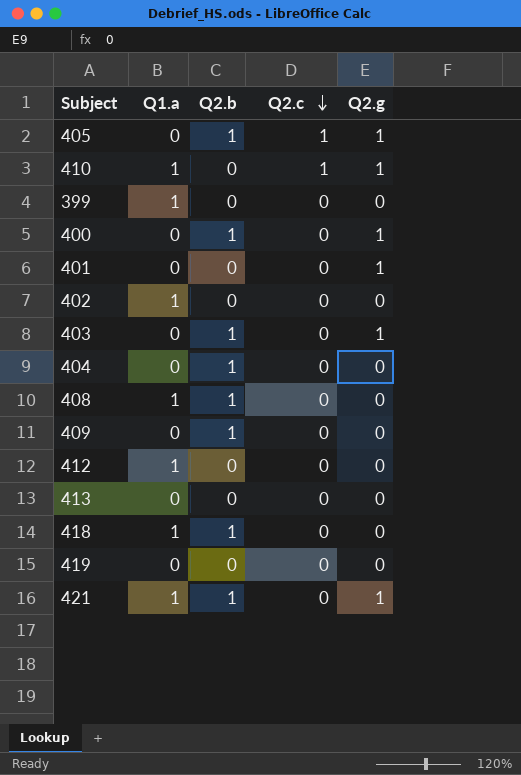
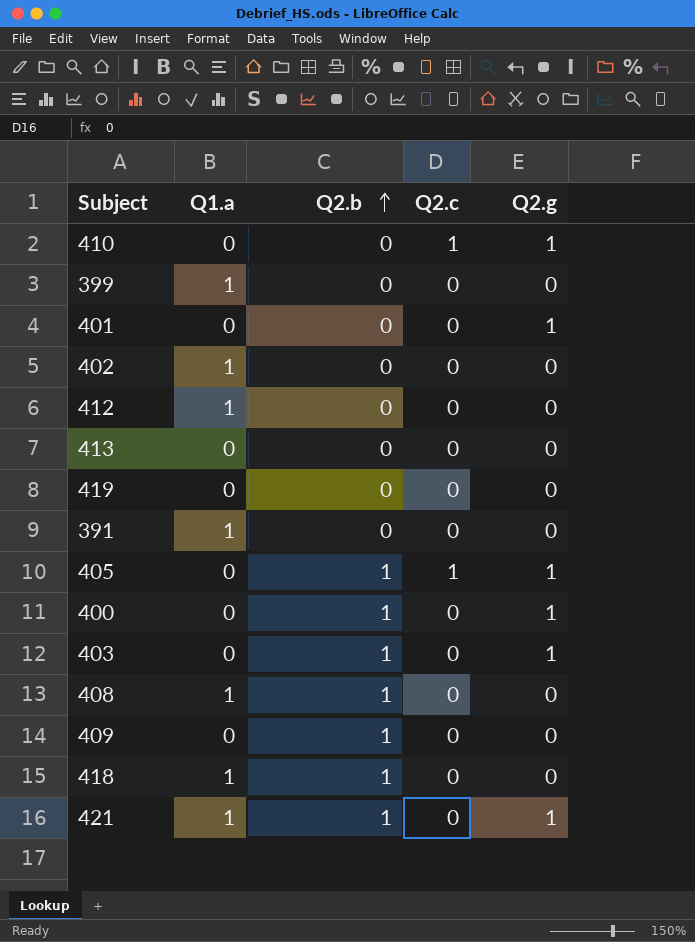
row order: Q2.c descending -> Q2.b ascending
row 404: 0 | 1 | 0 | 0 -> none
410 | Q1.a: 1 -> 0
row 391: none -> 1 | 0 | 0 | 0

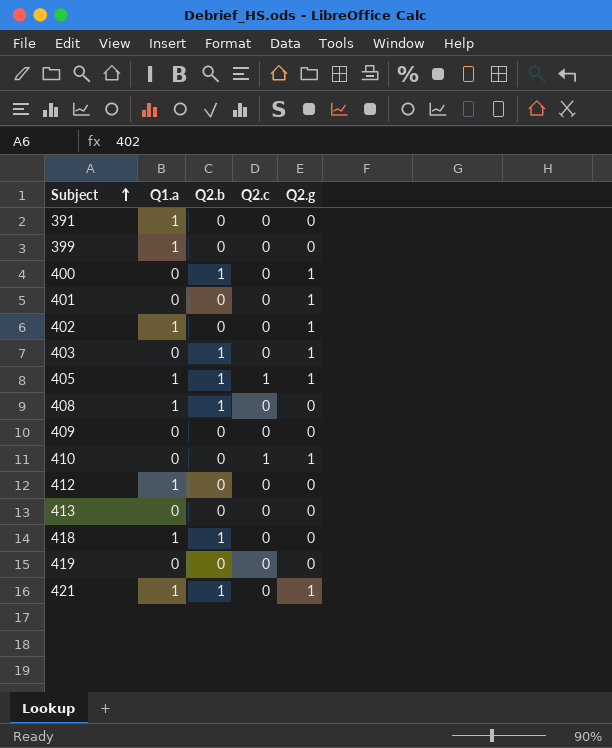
row order: Q2.b ascending -> Subject ascending
402 | Q2.g: 0 -> 1
405 | Q1.a: 0 -> 1
409 | Q2.b: 1 -> 0

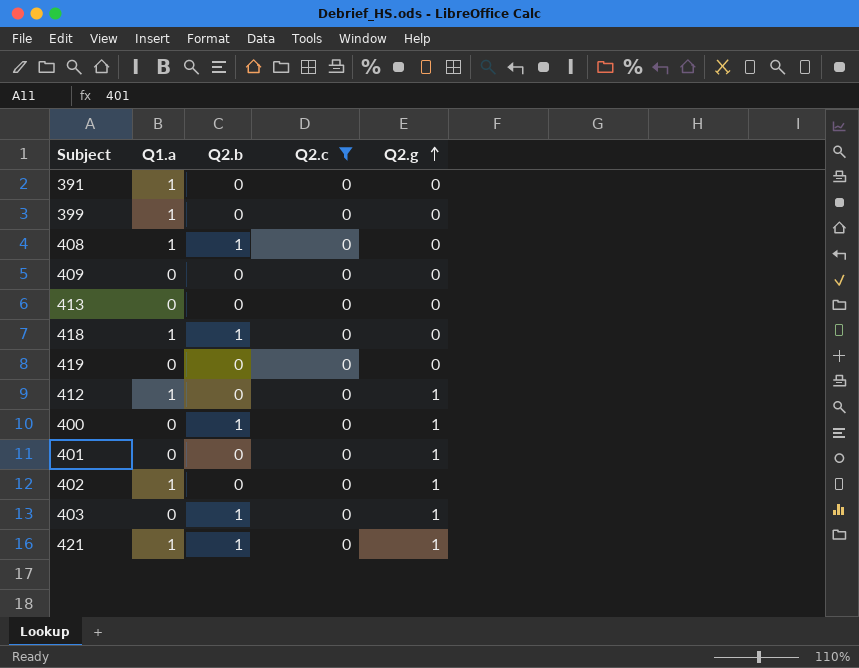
filter: none -> Q2.c = 0
row order: Subject ascending -> Q2.g ascending
412 | Q2.g: 0 -> 1

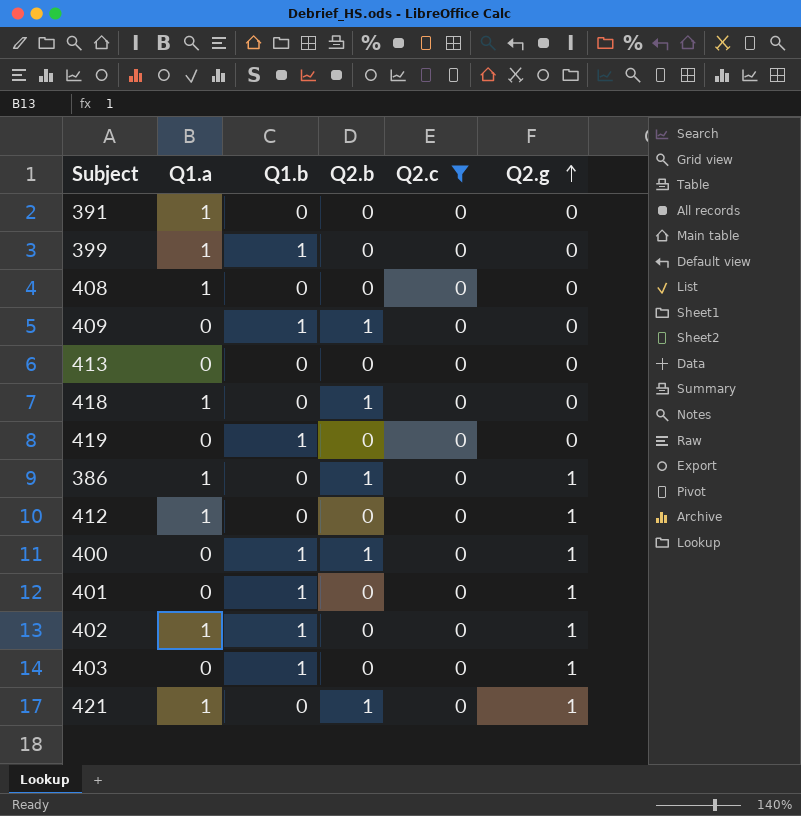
column Q1.b | position: none -> 3
408 | Q2.b: 1 -> 0
409 | Q2.b: 0 -> 1
row 386: none -> 1 | 0 | 1 | 0 | 1
403 | Q2.b: 1 -> 0

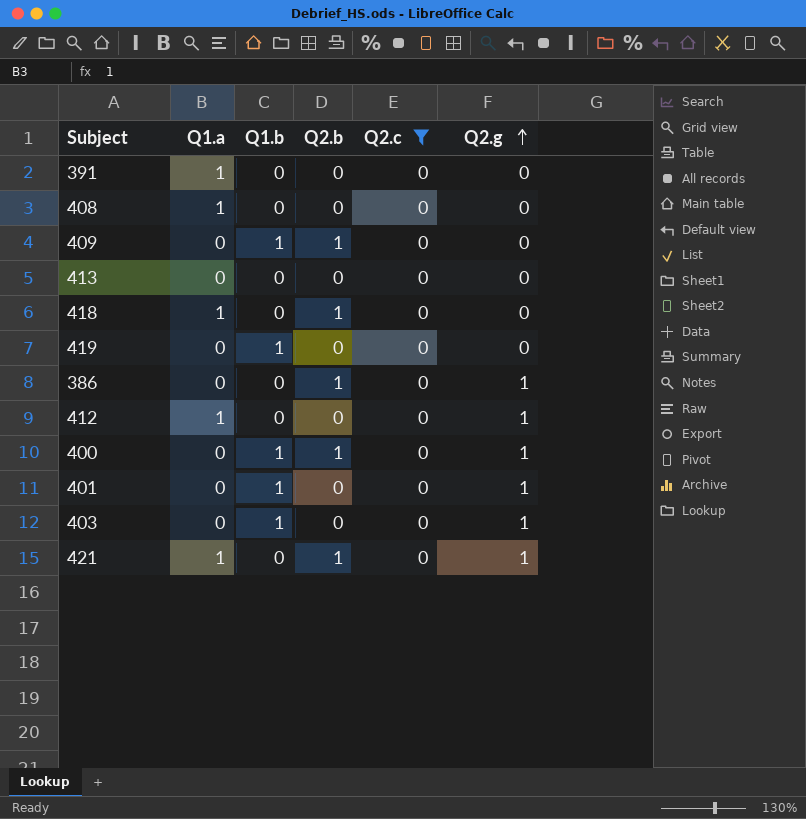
row 399: 1 | 1 | 0 | 0 | 0 -> none
row 402: 1 | 1 | 0 | 0 | 1 -> none
386 | Q1.a: 1 -> 0

